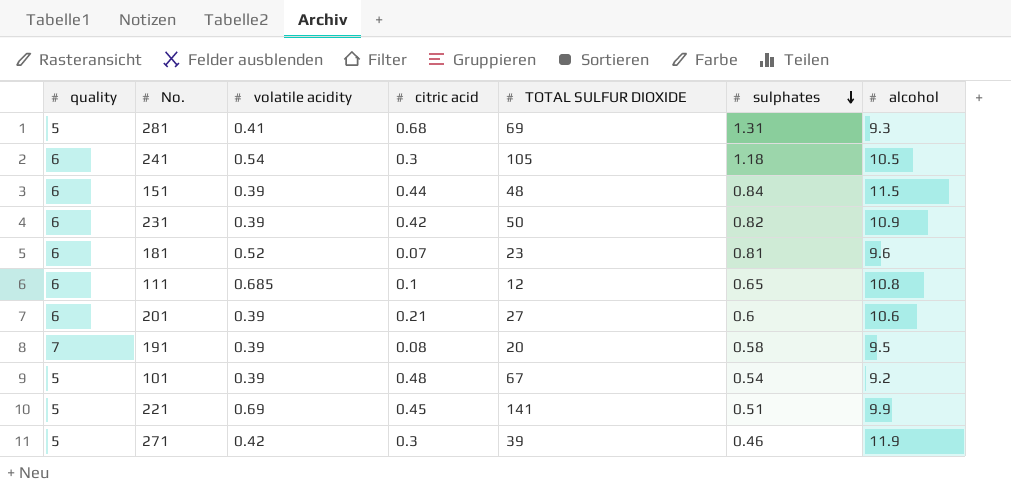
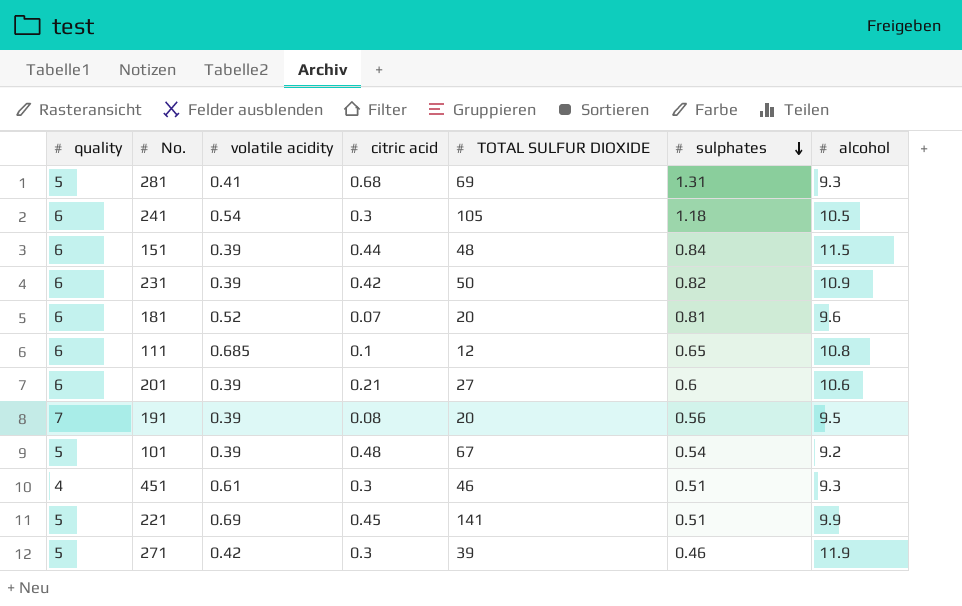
181 | TOTAL SULFUR DIOXIDE: 23 -> 20
191 | sulphates: 0.58 -> 0.56
row 451: none -> 4 | 0.61 | 0.3 | 46 | 0.51 | 9.3

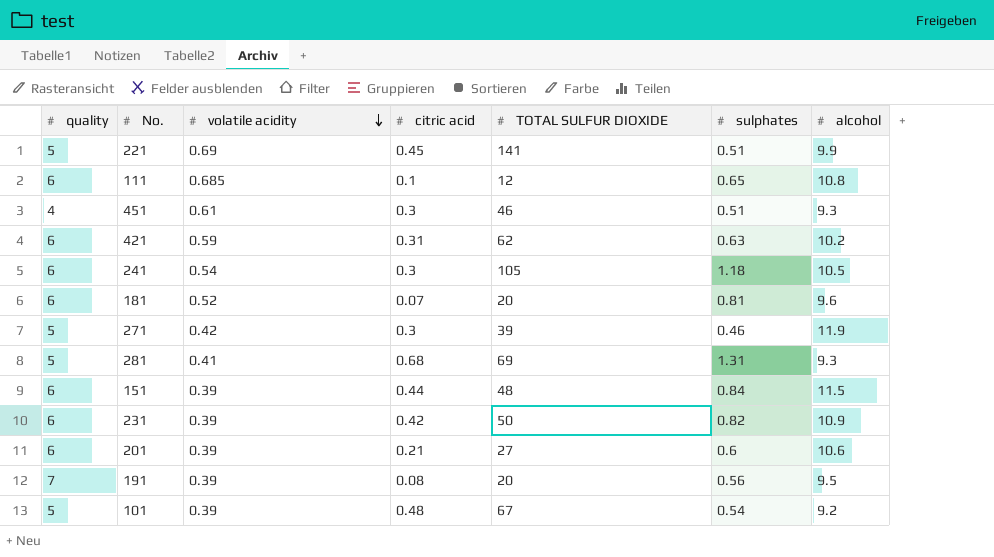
row order: sulphates descending -> volatile acidity descending
row 421: none -> 6 | 0.59 | 0.31 | 62 | 0.63 | 10.2

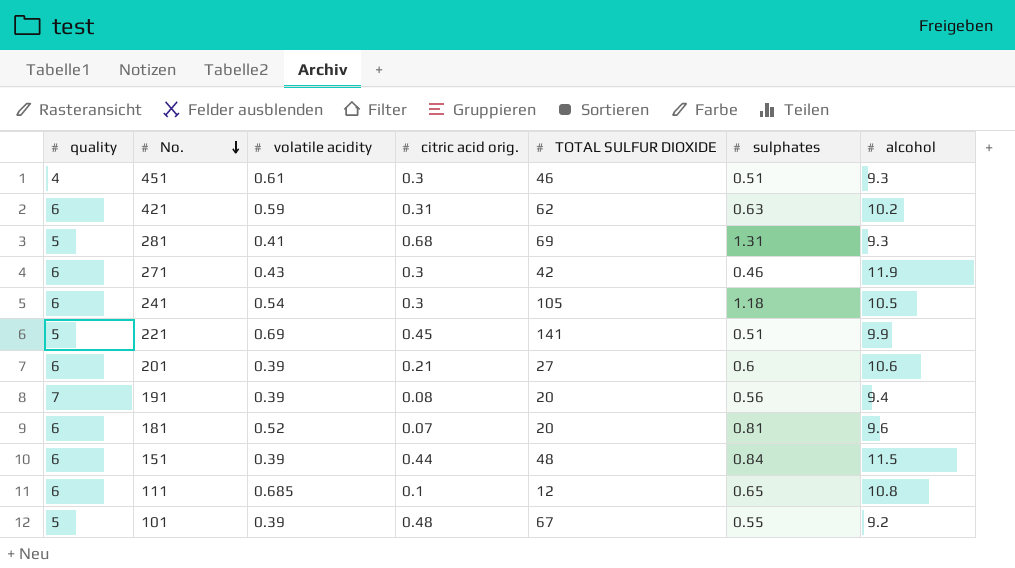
row order: volatile acidity descending -> No. descending
column name: citric acid -> citric acid orig.
row 231: 6 | 0.39 | 0.42 | 50 | 0.82 | 10.9 -> none
271 | quality: 5 -> 6
271 | volatile acidity: 0.42 -> 0.43
271 | TOTAL SULFUR DIOXIDE: 39 -> 42
191 | alcohol: 9.5 -> 9.4
101 | sulphates: 0.54 -> 0.55

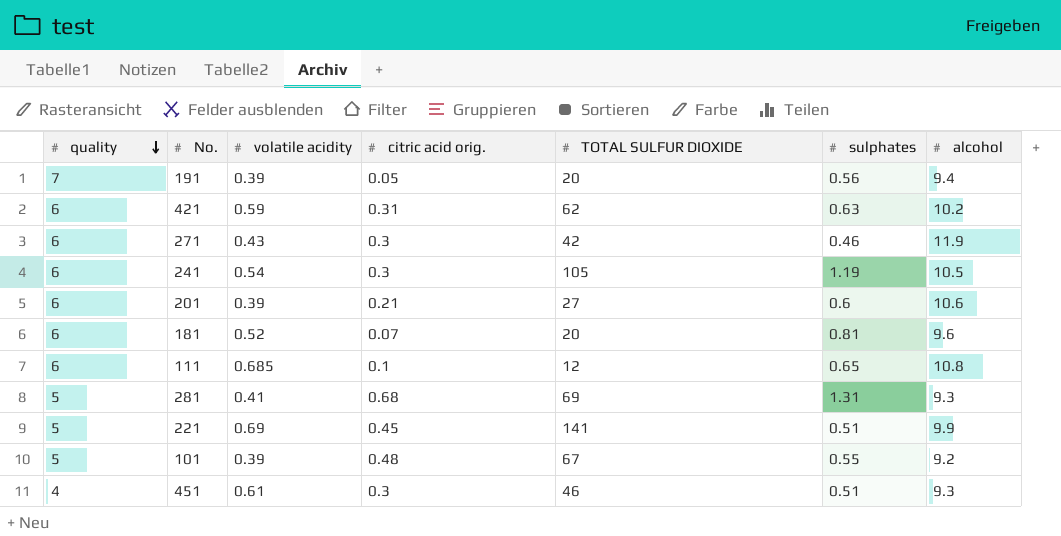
row order: No. descending -> quality descending
row 151: 6 | 0.39 | 0.44 | 48 | 0.84 | 11.5 -> none
191 | citric acid orig.: 0.08 -> 0.05
241 | sulphates: 1.18 -> 1.19

